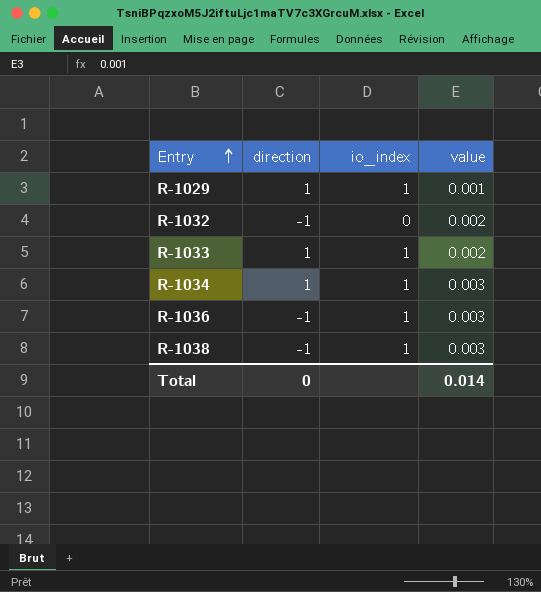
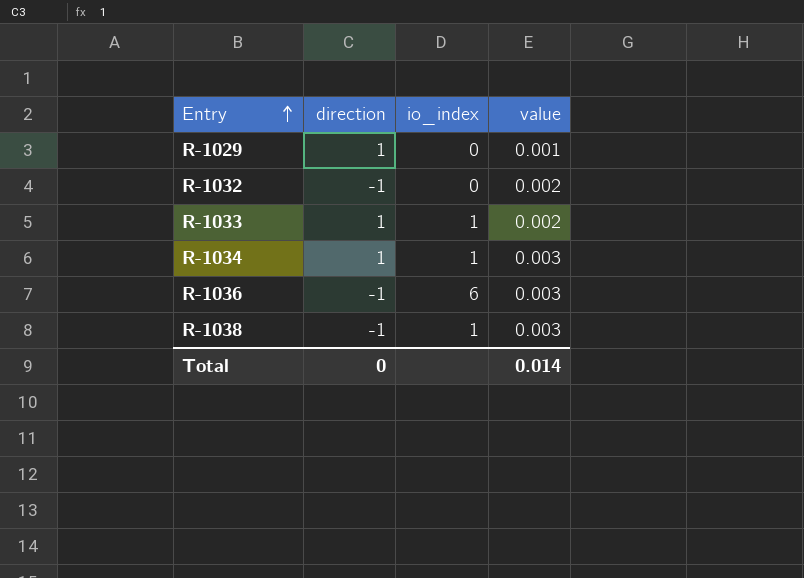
R-1029 | io_index: 1 -> 0
R-1036 | io_index: 1 -> 6

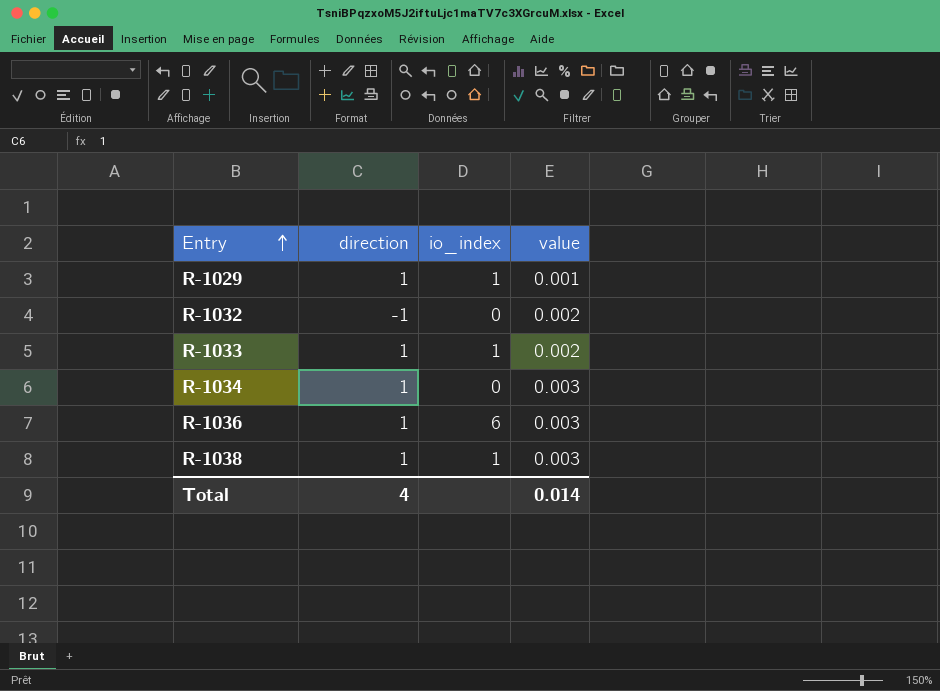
R-1029 | io_index: 0 -> 1
R-1034 | io_index: 1 -> 0
R-1036 | direction: -1 -> 1
R-1038 | direction: -1 -> 1
Total | direction: 0 -> 4

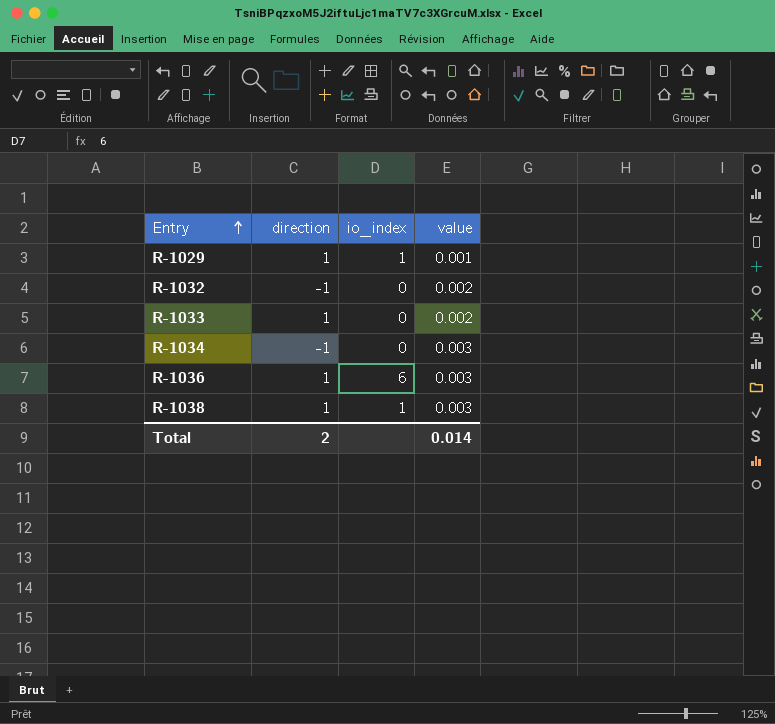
R-1033 | io_index: 1 -> 0
R-1034 | direction: 1 -> -1
Total | direction: 4 -> 2

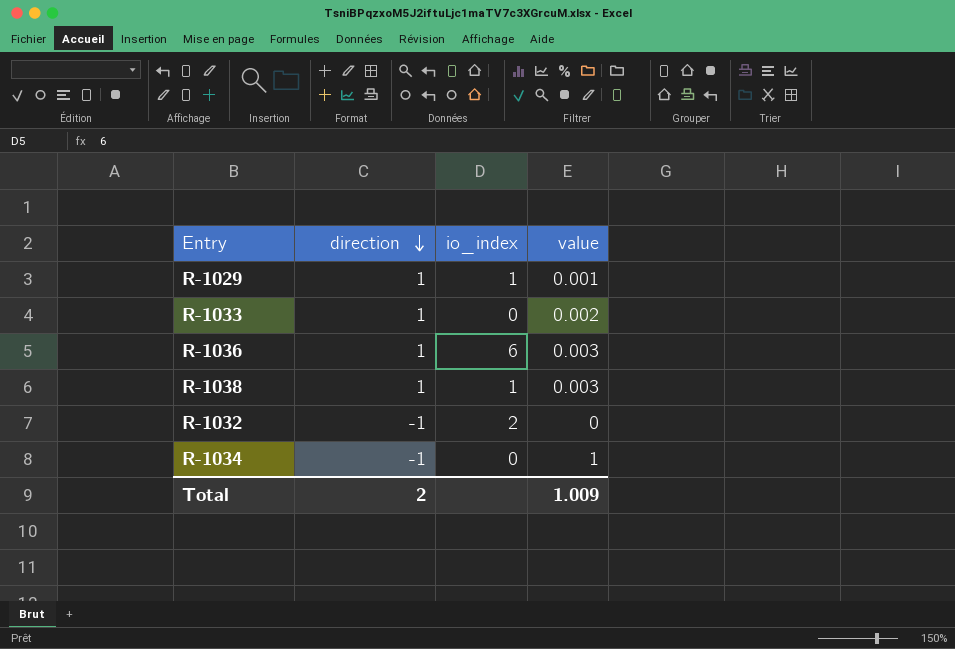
row order: Entry ascending -> direction descending
R-1032 | io_index: 0 -> 2
R-1032 | value: 0.002 -> 0
R-1034 | value: 0.003 -> 1
Total | value: 0.014 -> 1.009

